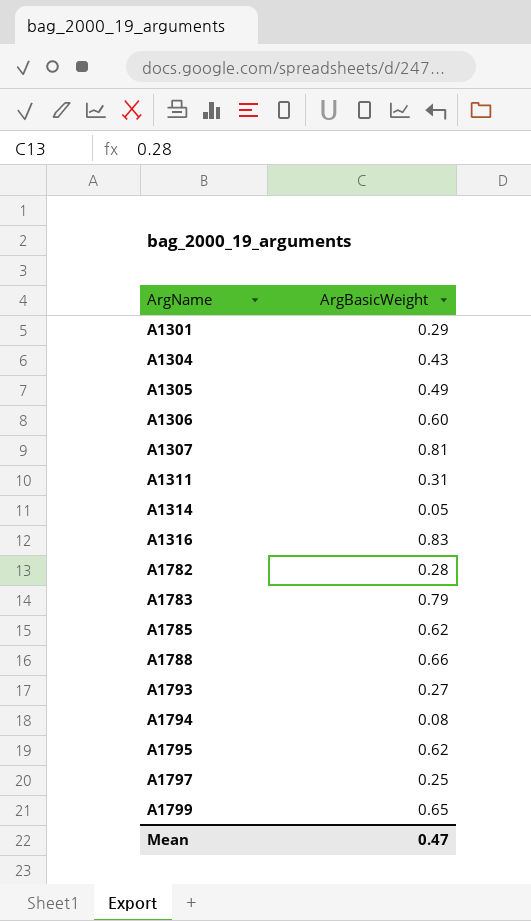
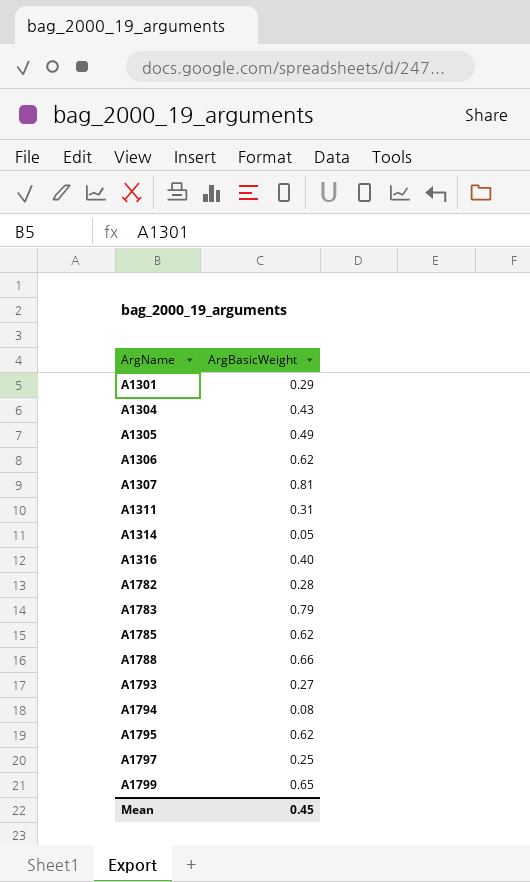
A1306 | ArgBasicWeight: 0.60 -> 0.62
A1316 | ArgBasicWeight: 0.83 -> 0.40
Mean | ArgBasicWeight: 0.47 -> 0.45

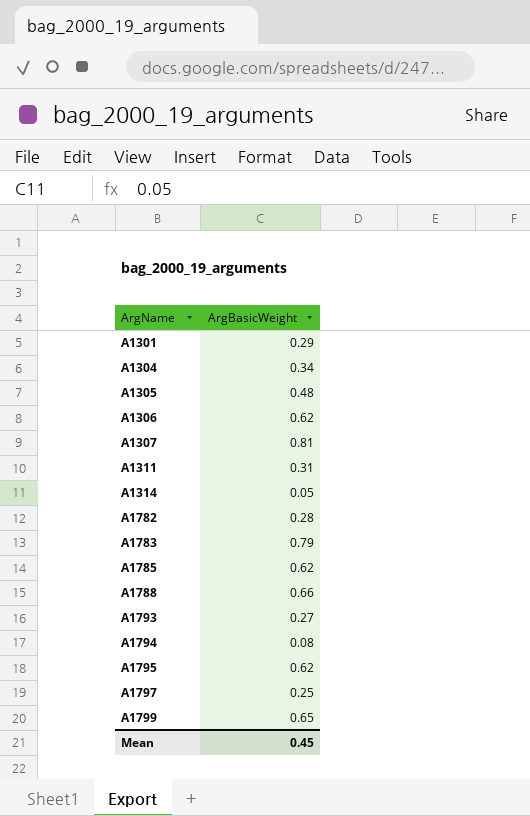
row A1316: 0.40 -> none
A1304 | ArgBasicWeight: 0.43 -> 0.34
A1305 | ArgBasicWeight: 0.49 -> 0.48

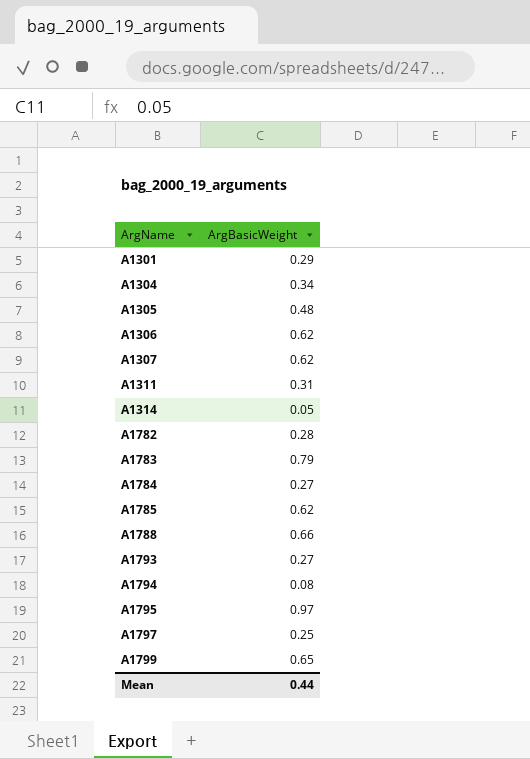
A1307 | ArgBasicWeight: 0.81 -> 0.62
row A1784: none -> 0.27
A1795 | ArgBasicWeight: 0.62 -> 0.97
Mean | ArgBasicWeight: 0.45 -> 0.44

